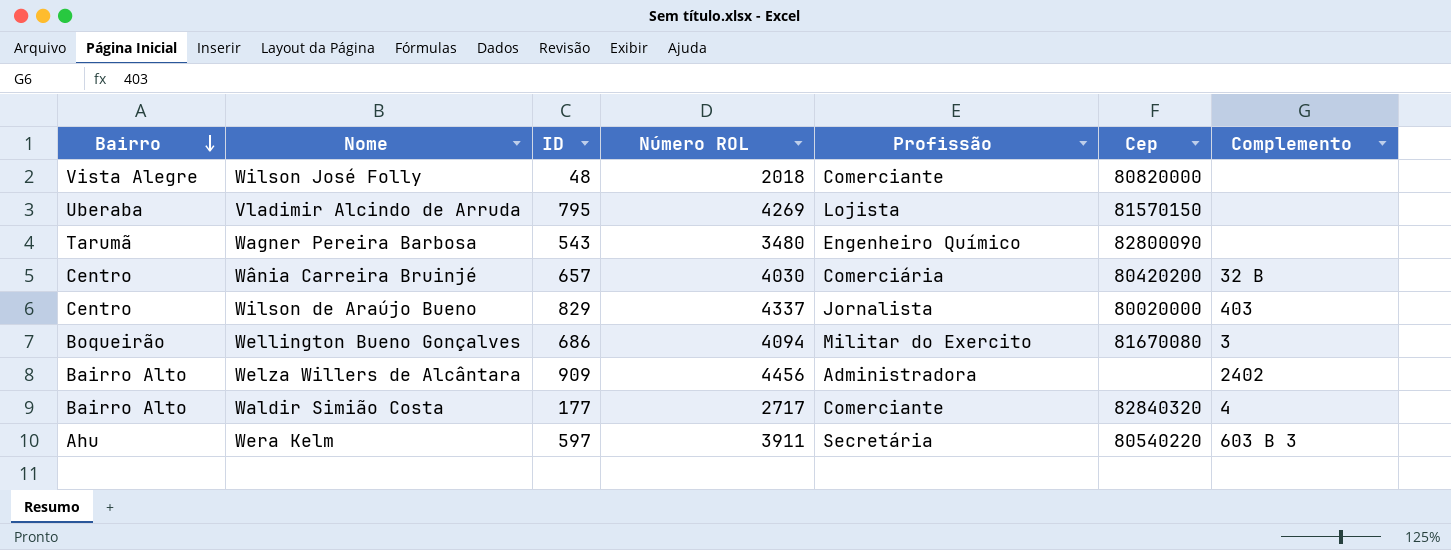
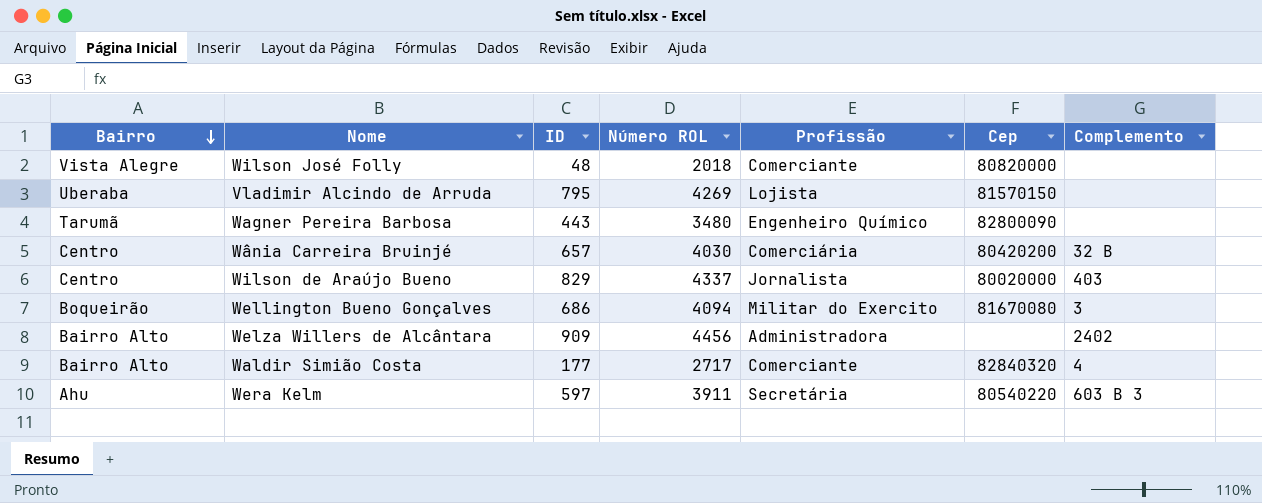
Wagner Pereira Barbosa | ID: 543 -> 443

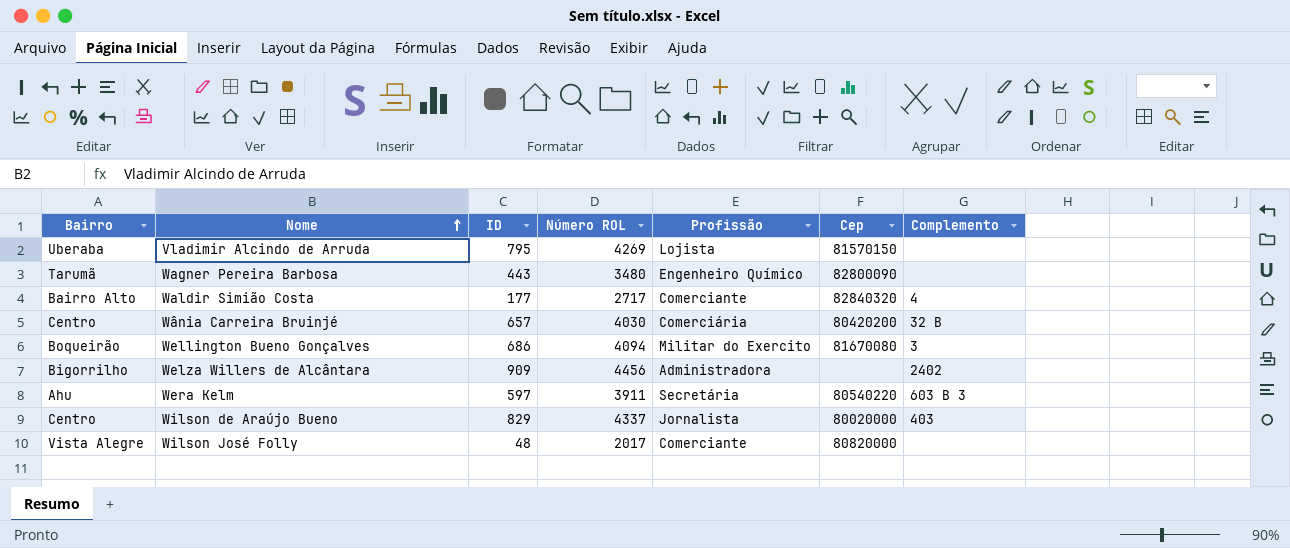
row order: Bairro descending -> Nome ascending
Welza Willers de Alcântara | Bairro: Bairro Alto -> Bigorrilho
Wilson José Folly | Número ROL: 2018 -> 2017

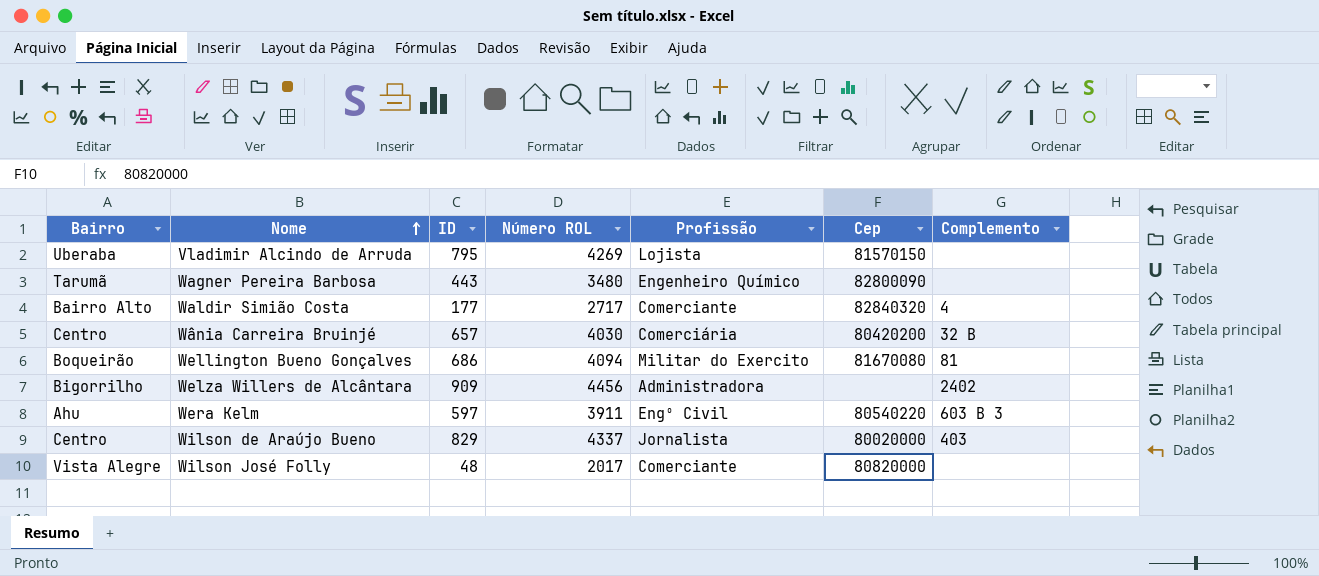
Wellington Bueno Gonçalves | Complemento: 3 -> 81
Wera Kelm | Profissão: Secretária -> Engº Civil

